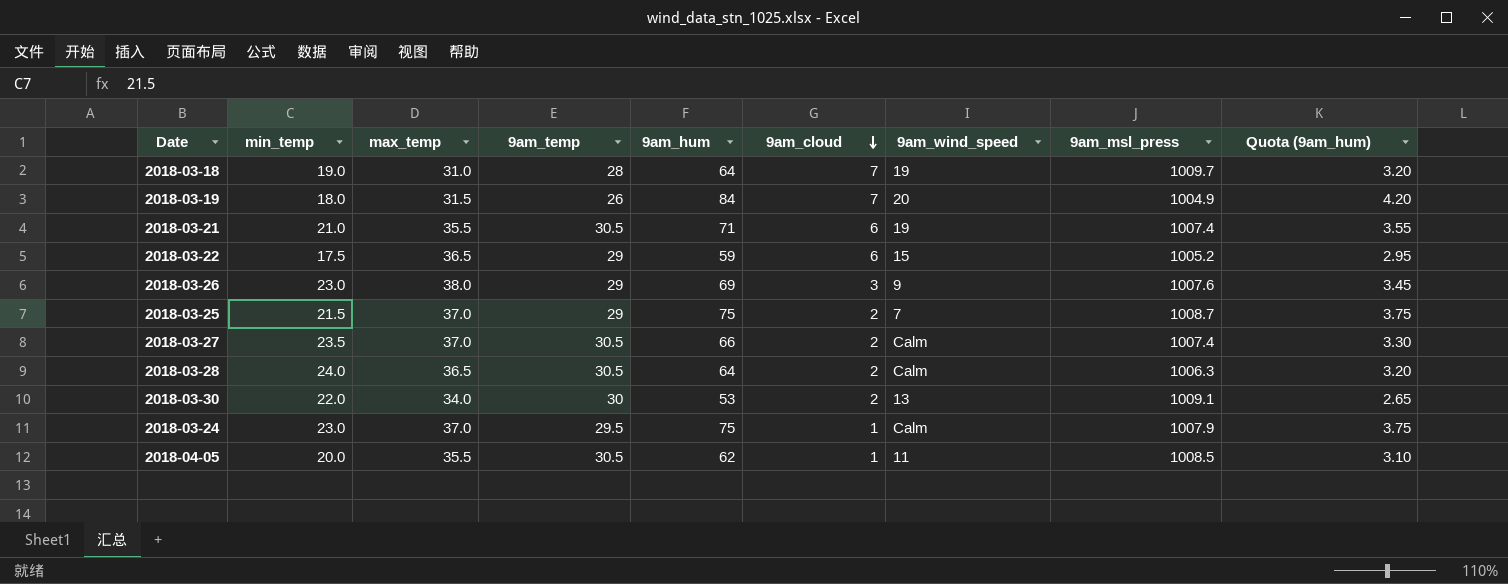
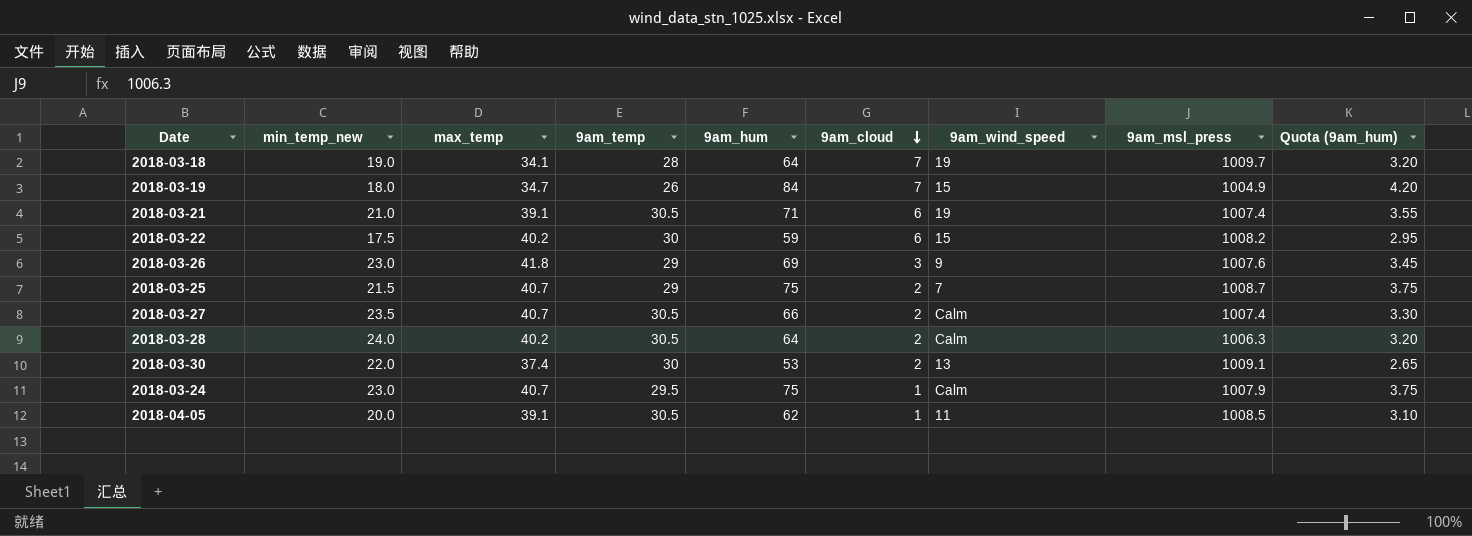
column name: min_temp -> min_temp_new
2018-03-18 | max_temp: 31.0 -> 34.1
2018-03-19 | max_temp: 31.5 -> 34.7
2018-03-19 | 9am_wind_speed: 20 -> 15
2018-03-21 | max_temp: 35.5 -> 39.1
2018-03-22 | max_temp: 36.5 -> 40.2
2018-03-22 | 9am_temp: 29 -> 30
2018-03-22 | 9am_msl_press: 1005.2 -> 1008.2
2018-03-26 | max_temp: 38.0 -> 41.8
2018-03-25 | max_temp: 37.0 -> 40.7
2018-03-27 | max_temp: 37.0 -> 40.7
2018-03-28 | max_temp: 36.5 -> 40.2
2018-03-30 | max_temp: 34.0 -> 37.4
2018-03-24 | max_temp: 37.0 -> 40.7
2018-04-05 | max_temp: 35.5 -> 39.1

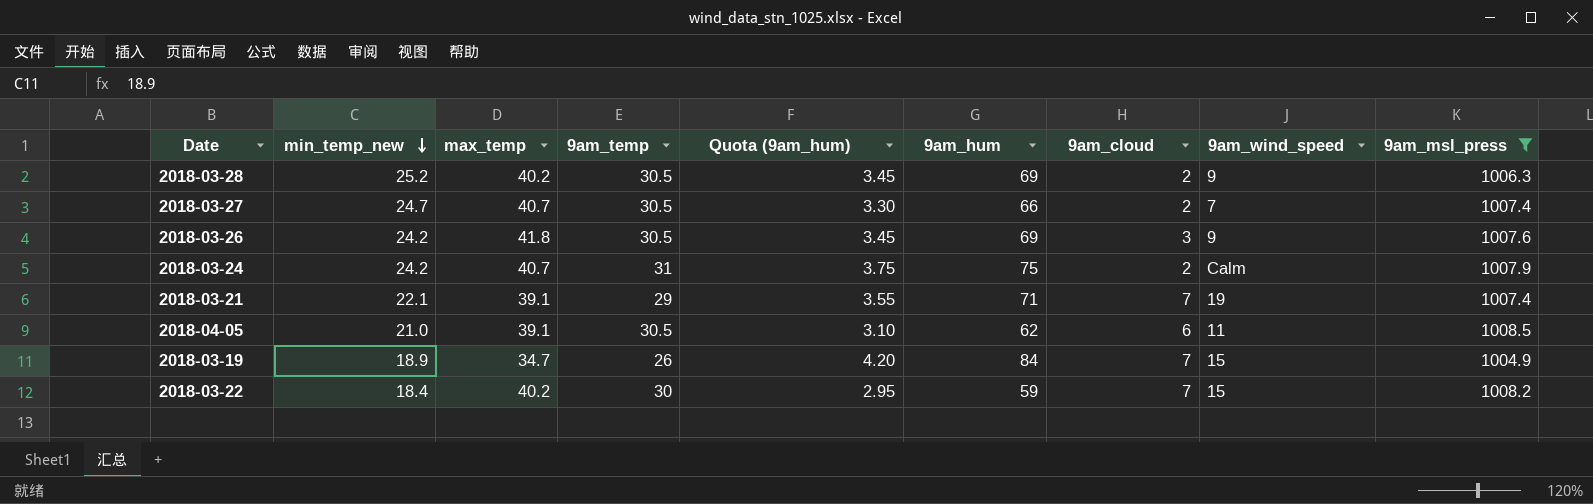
filter: none -> 9am_msl_press <= 1008.5
row order: 9am_cloud descending -> min_temp_new descending
column Quota (9am_hum) | position: 9 -> 5
2018-03-28 | min_temp_new: 24.0 -> 25.2
2018-03-28 | Quota (9am_hum): 3.20 -> 3.45
2018-03-28 | 9am_hum: 64 -> 69
2018-03-28 | 9am_wind_speed: Calm -> 9
2018-03-27 | min_temp_new: 23.5 -> 24.7
2018-03-27 | 9am_wind_speed: Calm -> 7
2018-03-26 | min_temp_new: 23.0 -> 24.2
2018-03-26 | 9am_temp: 29 -> 30.5
2018-03-24 | min_temp_new: 23.0 -> 24.2
2018-03-24 | 9am_temp: 29.5 -> 31
2018-03-24 | 9am_cloud: 1 -> 2
2018-03-21 | min_temp_new: 21.0 -> 22.1
2018-03-21 | 9am_temp: 30.5 -> 29
2018-03-21 | 9am_cloud: 6 -> 7
2018-04-05 | min_temp_new: 20.0 -> 21.0
2018-04-05 | 9am_cloud: 1 -> 6
2018-03-19 | min_temp_new: 18.0 -> 18.9
2018-03-22 | min_temp_new: 17.5 -> 18.4
2018-03-22 | 9am_cloud: 6 -> 7

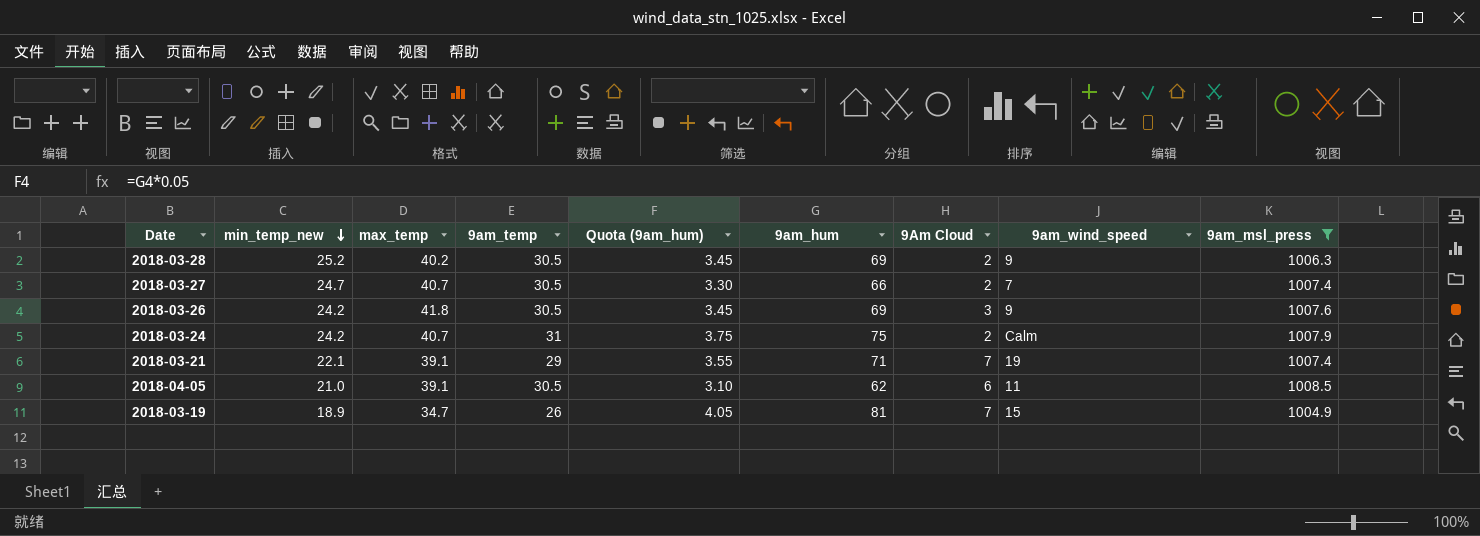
column name: 9am_cloud -> 9Am Cloud
row 2018-03-22: 18.4 | 40.2 | 30 | 2.95 | 59 | 7 | 15 | 1008.2 -> none
2018-03-19 | Quota (9am_hum): 4.20 -> 4.05
2018-03-19 | 9am_hum: 84 -> 81

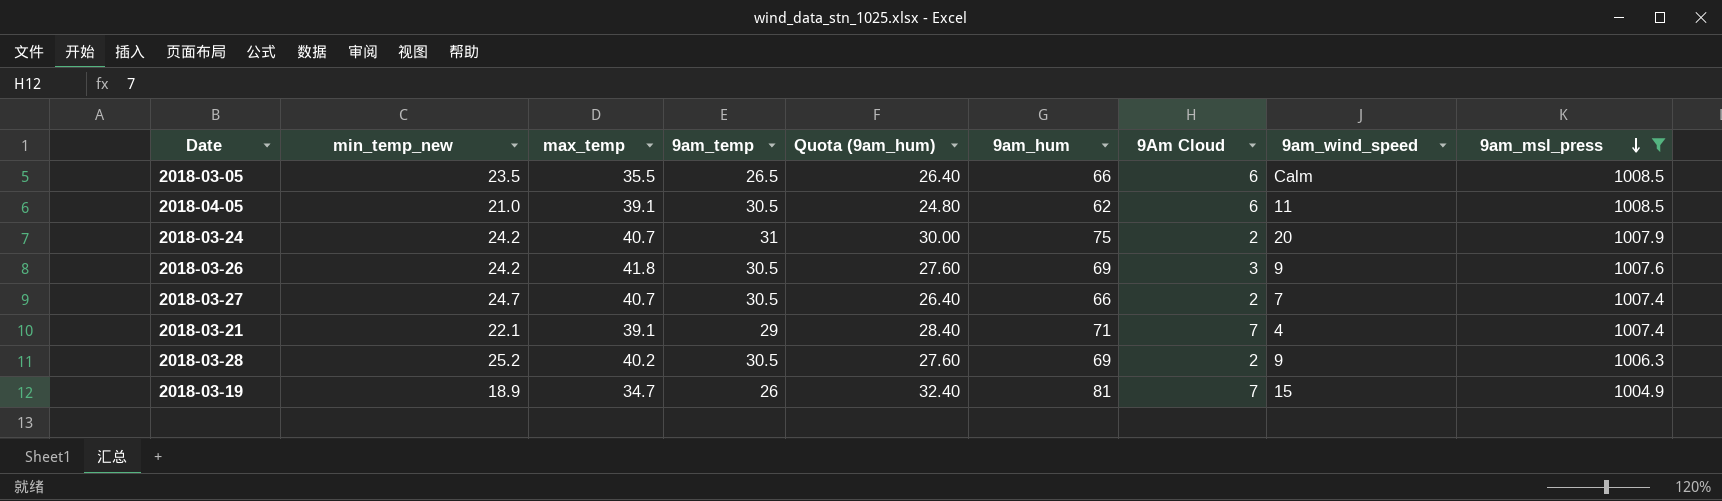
row order: min_temp_new descending -> 9am_msl_press descending
column Quota (9am_hum) | formula: [9am_hum] * 0.05 -> [9am_hum] * 0.4
row 2018-03-05: none -> 23.5 | 35.5 | 26.5 | 26.40 | 66 | 6 | Calm | 1008.5
2018-03-24 | 9am_wind_speed: Calm -> 20
2018-03-21 | 9am_wind_speed: 19 -> 4

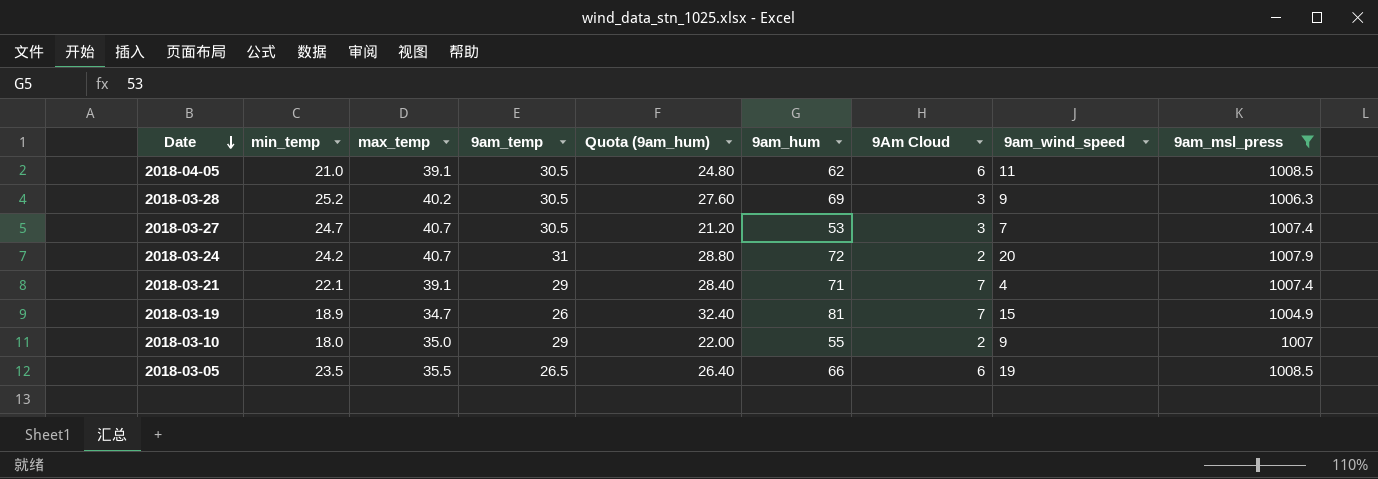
row order: 9am_msl_press descending -> Date descending
column name: min_temp_new -> min_temp
row 2018-03-26: 24.2 | 41.8 | 30.5 | 27.60 | 69 | 3 | 9 | 1007.6 -> none
2018-03-28 | 9Am Cloud: 2 -> 3
2018-03-27 | Quota (9am_hum): 26.40 -> 21.20
2018-03-27 | 9am_hum: 66 -> 53
2018-03-27 | 9Am Cloud: 2 -> 3
2018-03-24 | Quota (9am_hum): 30.00 -> 28.80
2018-03-24 | 9am_hum: 75 -> 72
row 2018-03-10: none -> 18.0 | 35.0 | 29 | 22.00 | 55 | 2 | 9 | 1007
2018-03-05 | 9am_wind_speed: Calm -> 19

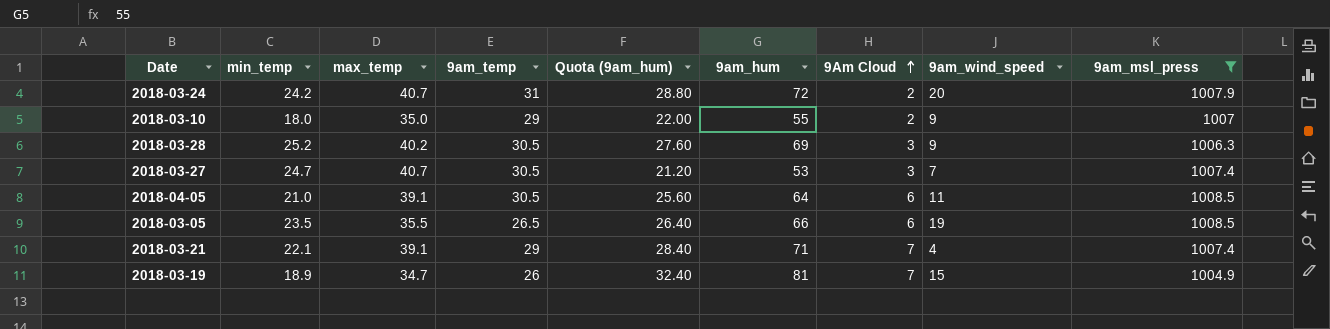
row order: Date descending -> 9Am Cloud ascending
2018-04-05 | Quota (9am_hum): 24.80 -> 25.60
2018-04-05 | 9am_hum: 62 -> 64

